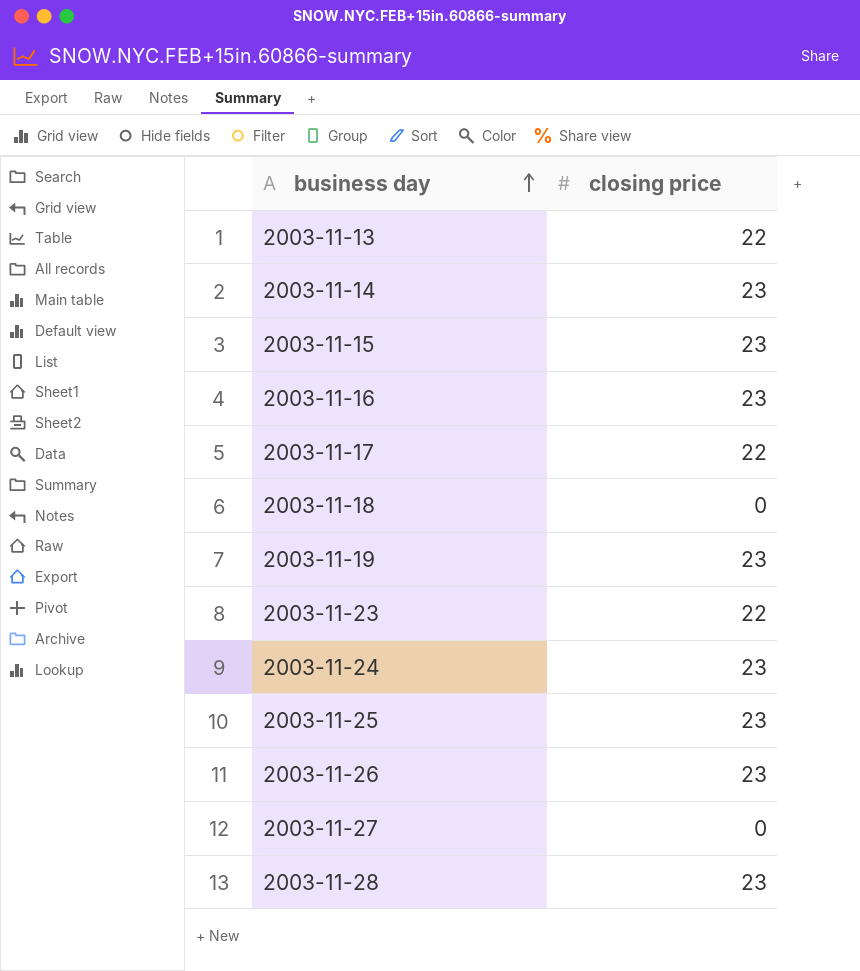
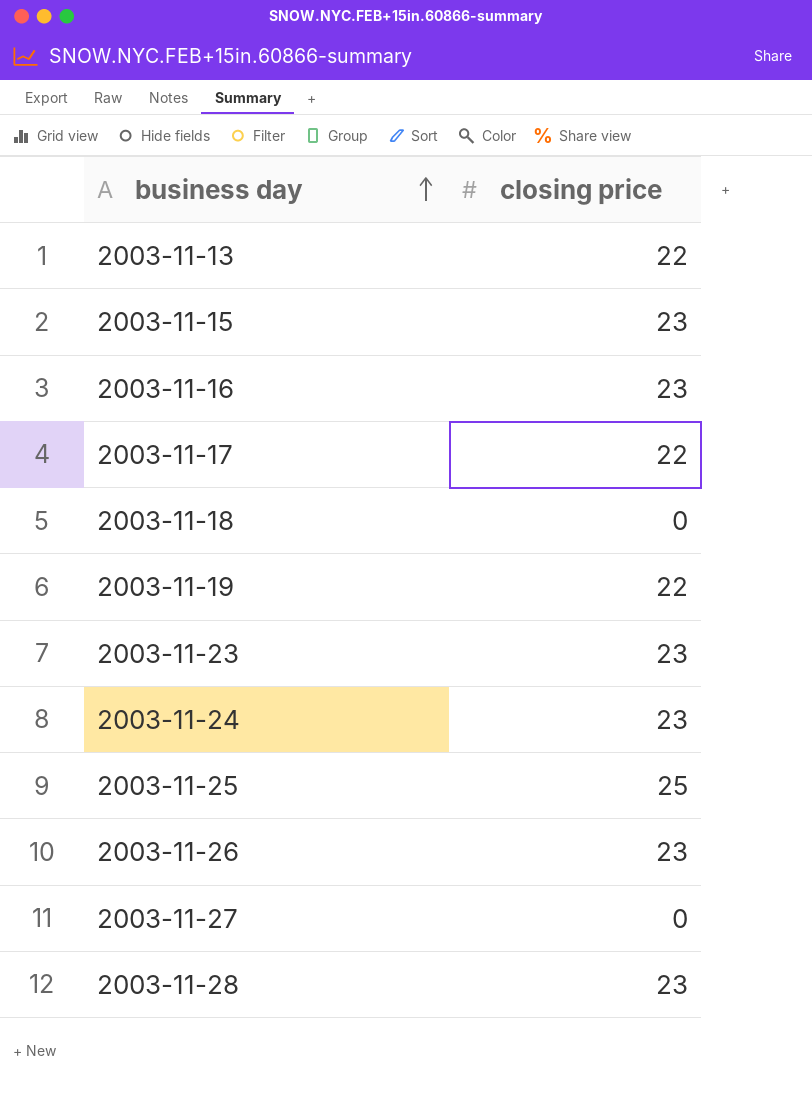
row 2003-11-14: 23 -> none
2003-11-19 | closing price: 23 -> 22
2003-11-23 | closing price: 22 -> 23
2003-11-25 | closing price: 23 -> 25

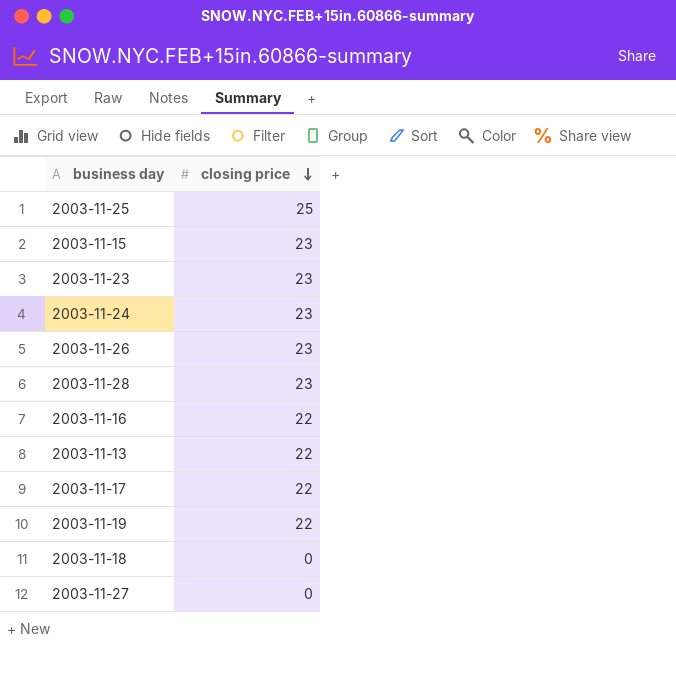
row order: business day ascending -> closing price descending
2003-11-16 | closing price: 23 -> 22

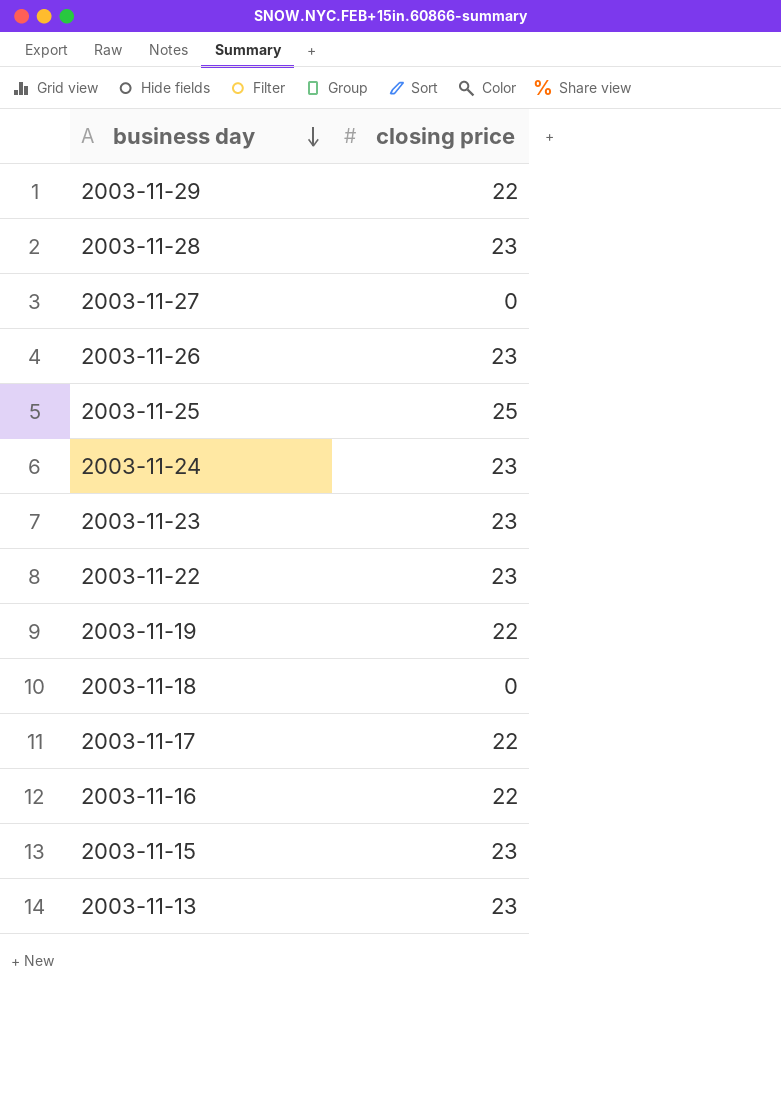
row order: closing price descending -> business day descending
row 2003-11-29: none -> 22
row 2003-11-22: none -> 23
2003-11-13 | closing price: 22 -> 23

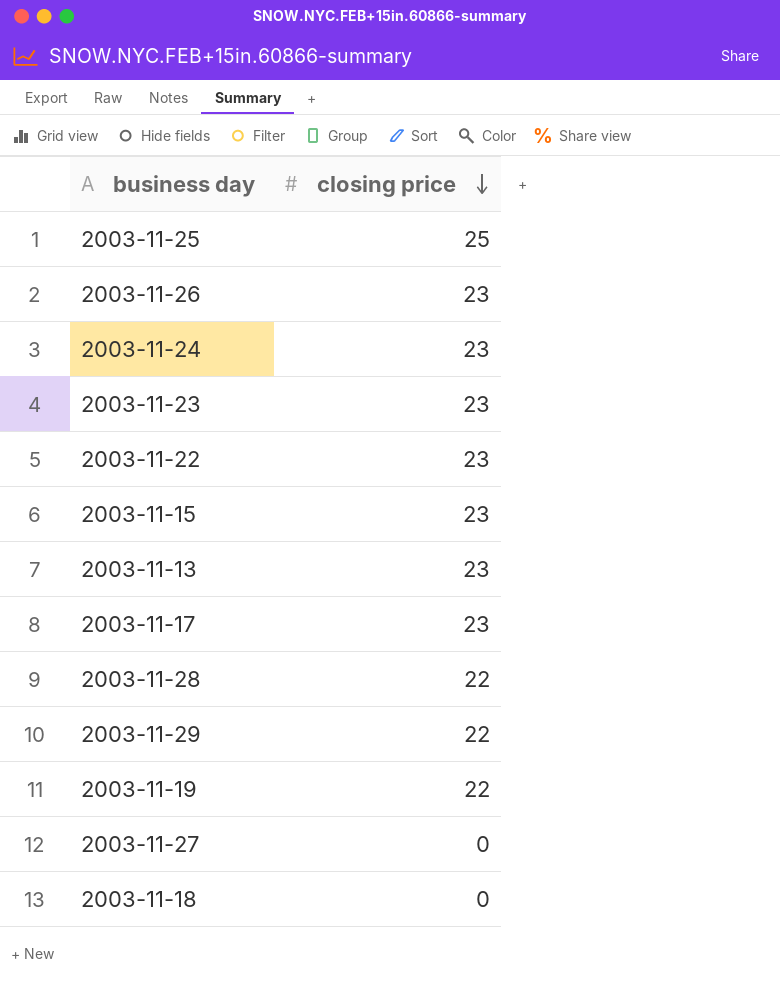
row order: business day descending -> closing price descending
row 2003-11-16: 22 -> none
2003-11-17 | closing price: 22 -> 23
2003-11-28 | closing price: 23 -> 22

